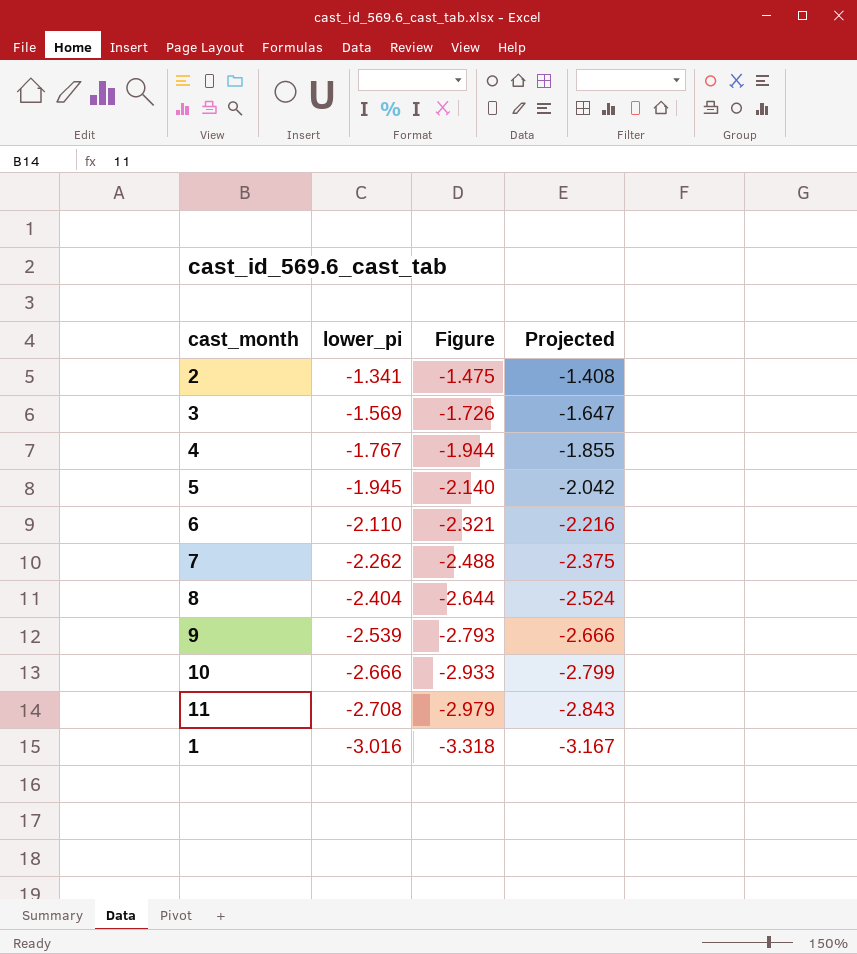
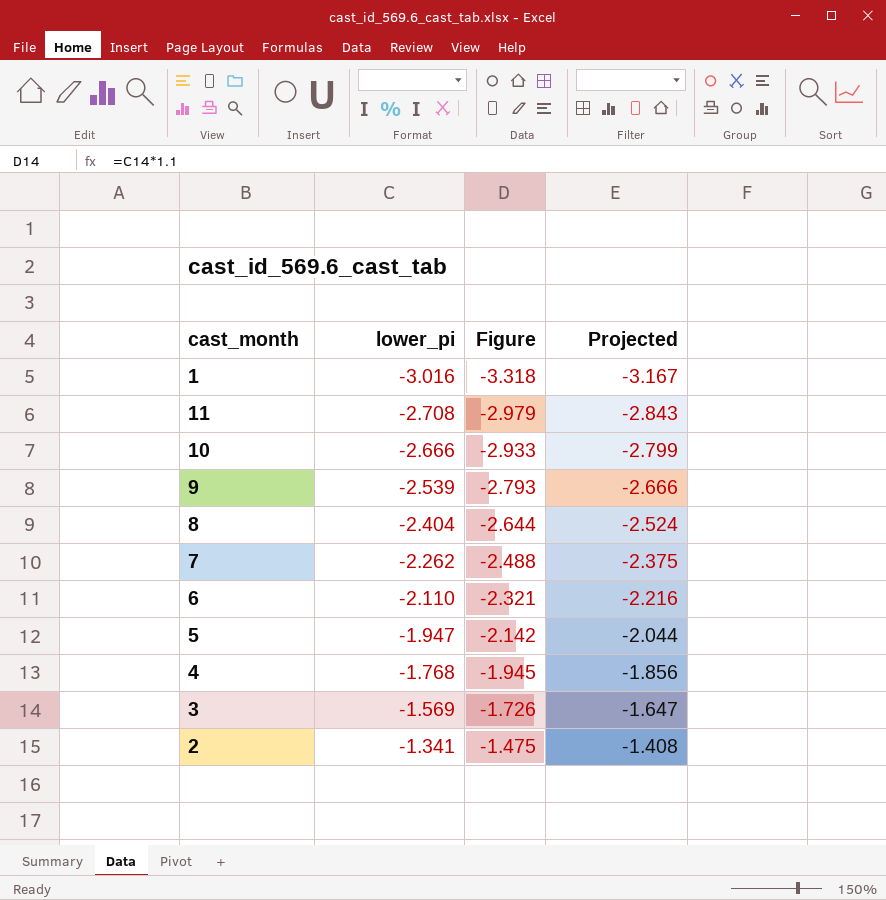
row order: lower_pi descending -> lower_pi ascending
5 | lower_pi: -1.945 -> -1.947
5 | Figure: -2.140 -> -2.142
5 | Projected: -2.042 -> -2.044
4 | lower_pi: -1.767 -> -1.768
4 | Figure: -1.944 -> -1.945
4 | Projected: -1.855 -> -1.856

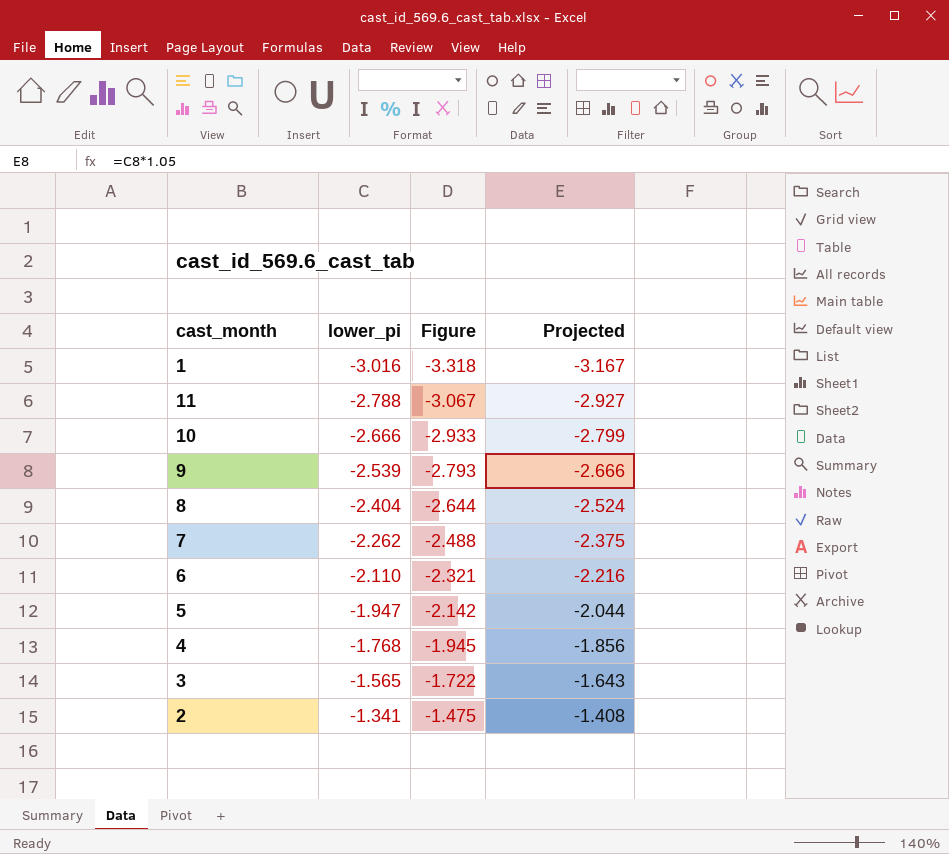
11 | lower_pi: -2.708 -> -2.788
11 | Figure: -2.979 -> -3.067
11 | Projected: -2.843 -> -2.927
3 | lower_pi: -1.569 -> -1.565
3 | Figure: -1.726 -> -1.722
3 | Projected: -1.647 -> -1.643

